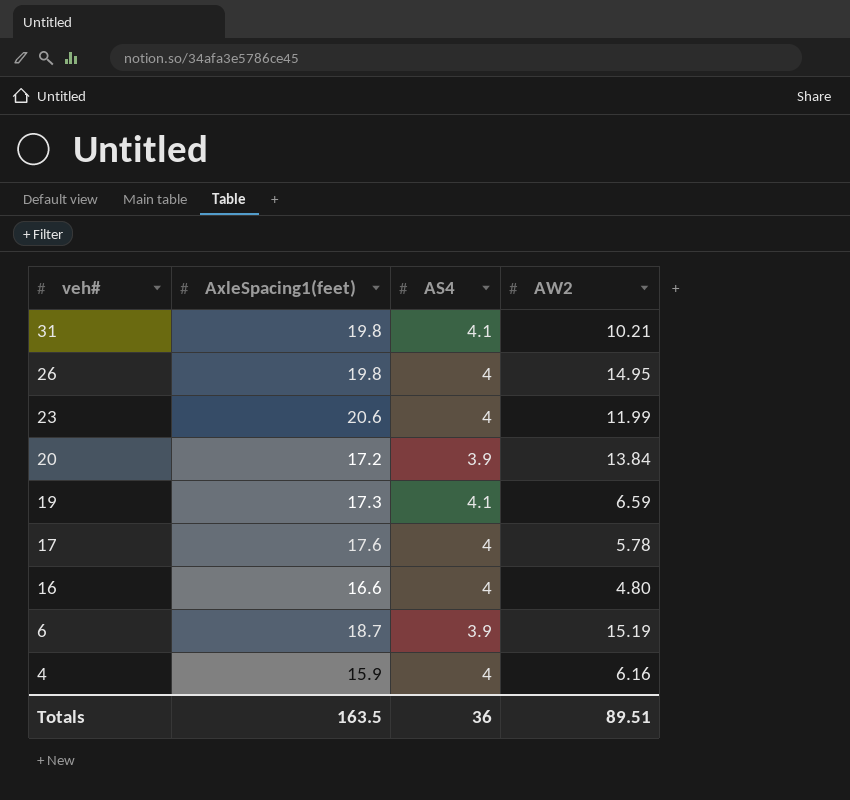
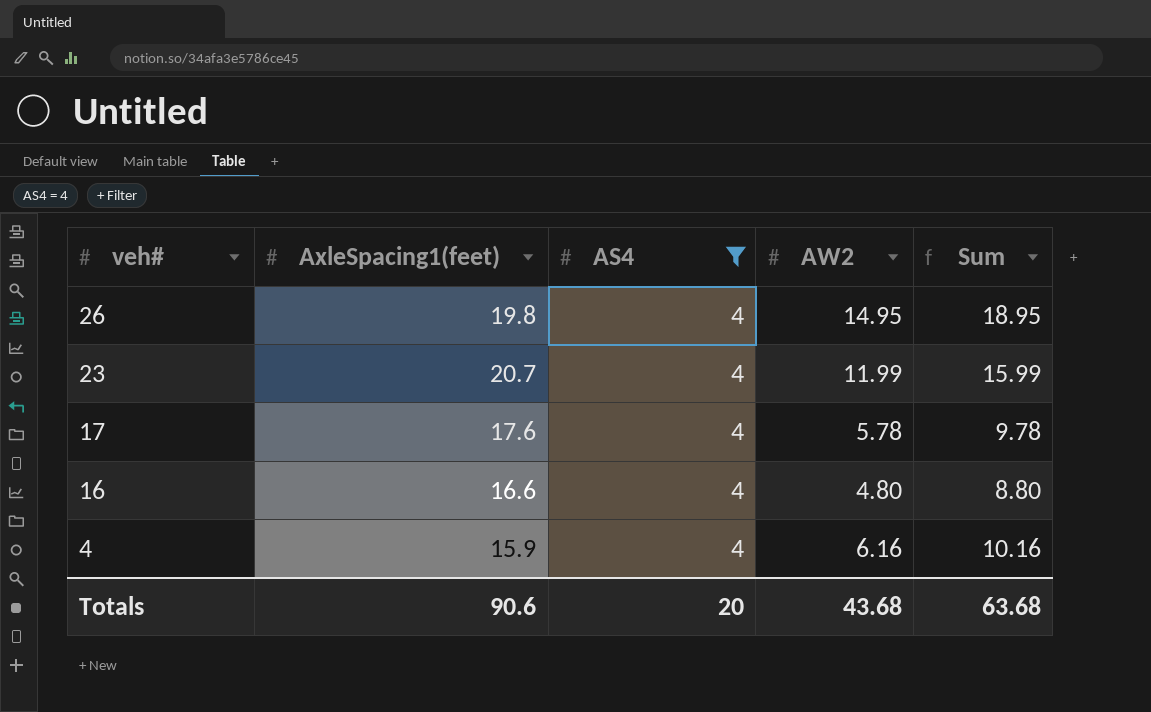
filter: none -> AS4 = 4
column Sum | formula: none -> [AS4] + [AW2]
23 | AxleSpacing1(feet): 20.6 -> 20.7
Totals | AxleSpacing1(feet): 163.5 -> 90.6
Totals | AS4: 36 -> 20
Totals | AW2: 89.51 -> 43.68

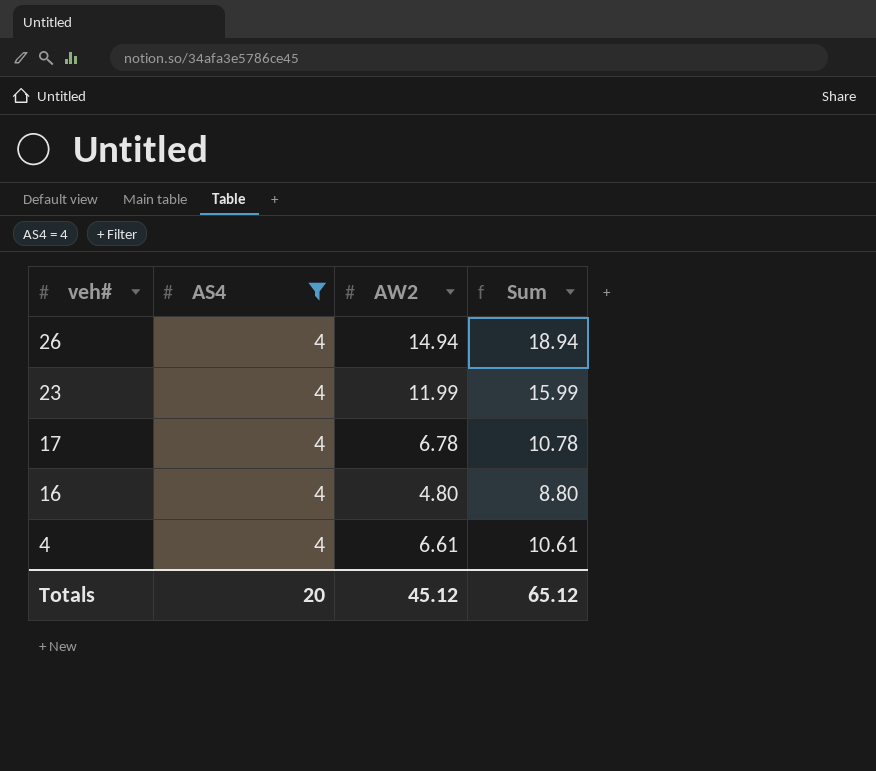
column AxleSpacing1(feet) | position: 2 -> none
26 | AW2: 14.95 -> 14.94
26 | Sum: 18.95 -> 18.94
17 | AW2: 5.78 -> 6.78
17 | Sum: 9.78 -> 10.78
4 | AW2: 6.16 -> 6.61
4 | Sum: 10.16 -> 10.61
Totals | AW2: 43.68 -> 45.12
Totals | Sum: 63.68 -> 65.12

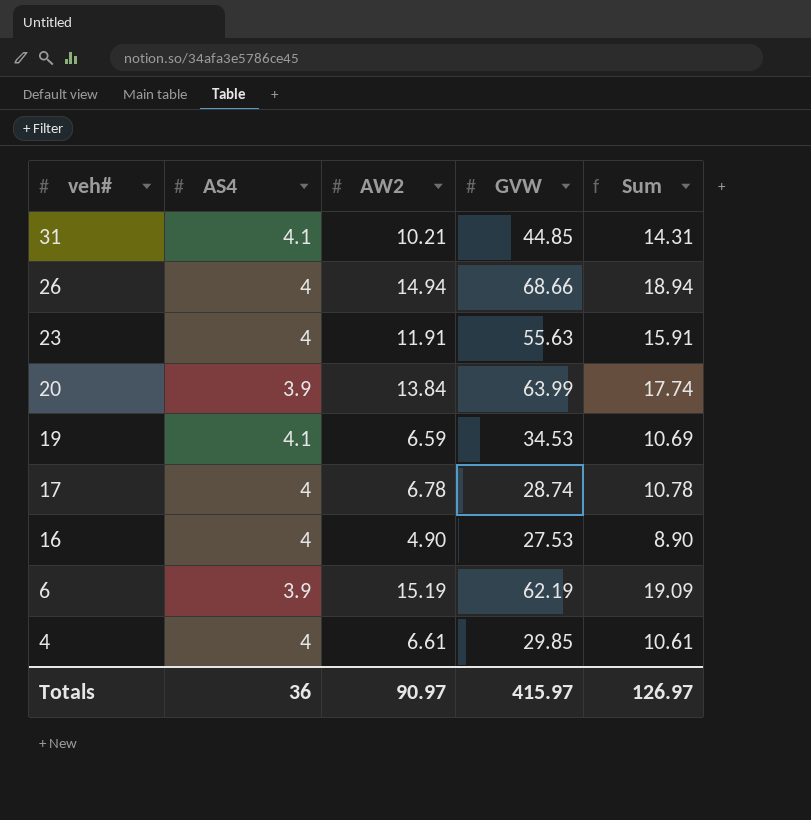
filter: AS4 = 4 -> none
column GVW | position: none -> 4
23 | AW2: 11.99 -> 11.91
23 | Sum: 15.99 -> 15.91
16 | AW2: 4.80 -> 4.90
16 | Sum: 8.80 -> 8.90
Totals | AS4: 20 -> 36
Totals | AW2: 45.12 -> 90.97
Totals | Sum: 65.12 -> 126.97

